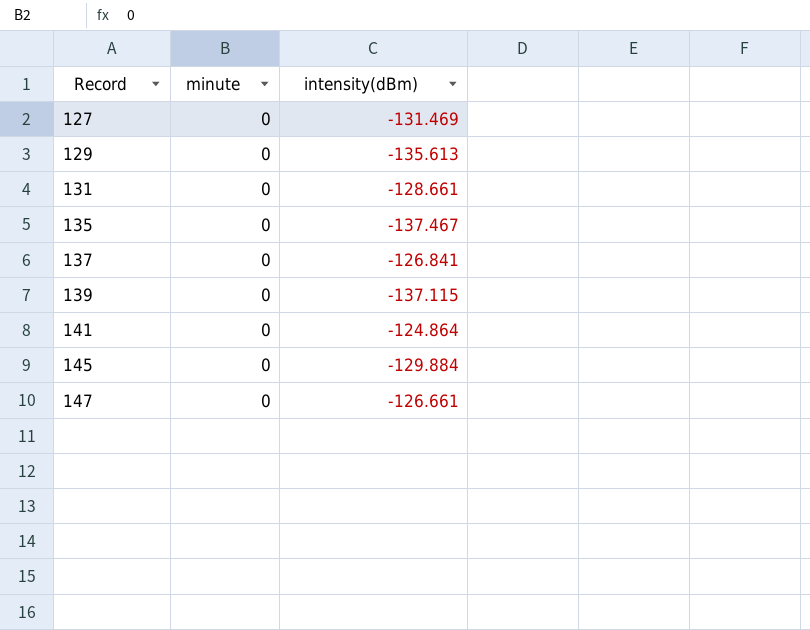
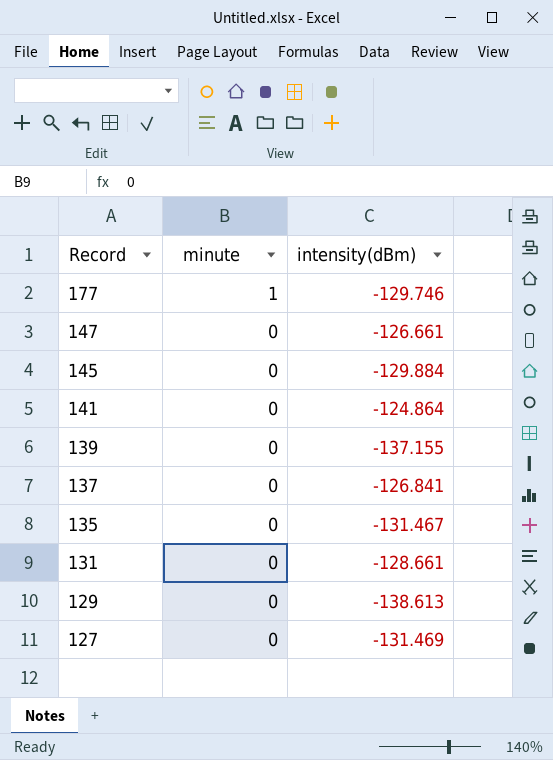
row order: Record ascending -> Record descending
row 177: none -> 1 | -129.746
139 | intensity(dBm): -137.115 -> -137.155
135 | intensity(dBm): -137.467 -> -131.467
129 | intensity(dBm): -135.613 -> -138.613

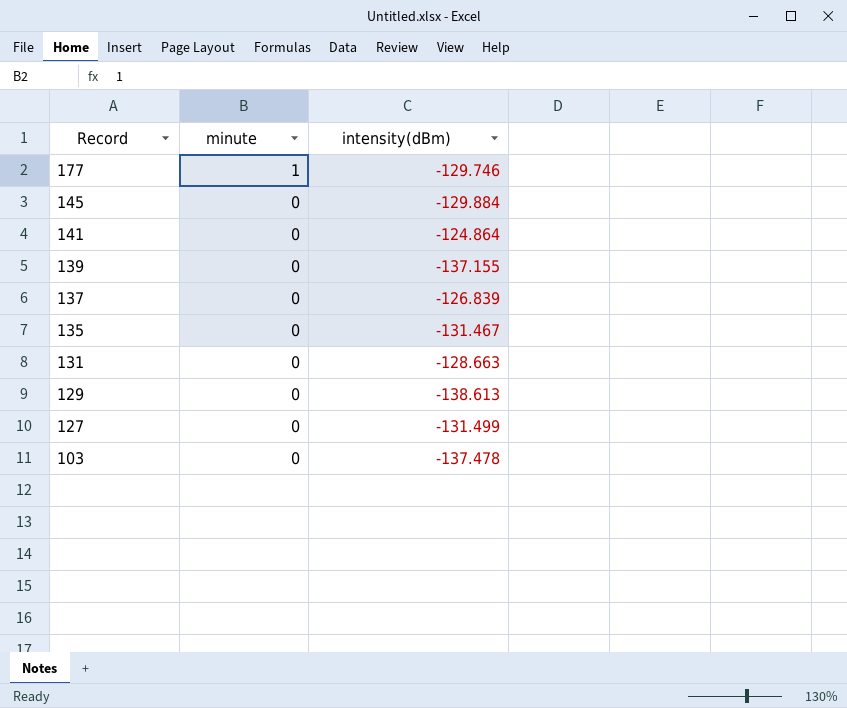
row 147: 0 | -126.661 -> none
137 | intensity(dBm): -126.841 -> -126.839
131 | intensity(dBm): -128.661 -> -128.663
127 | intensity(dBm): -131.469 -> -131.499
row 103: none -> 0 | -137.478

